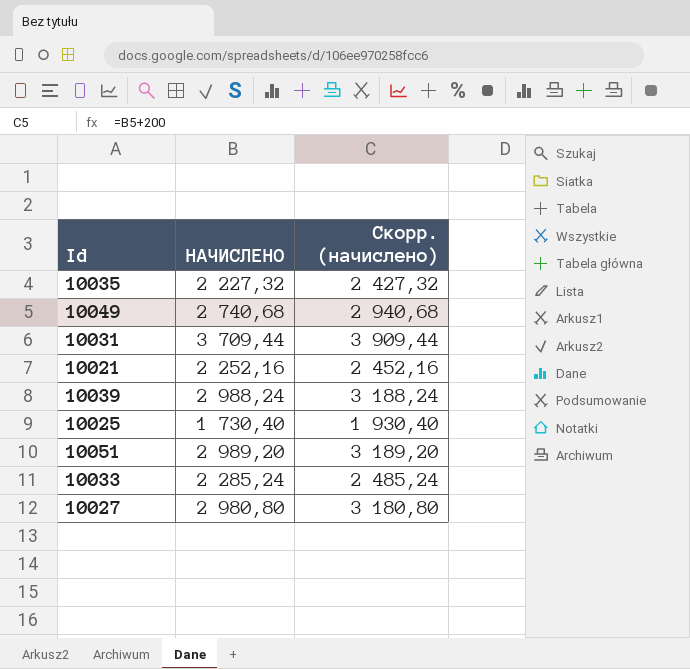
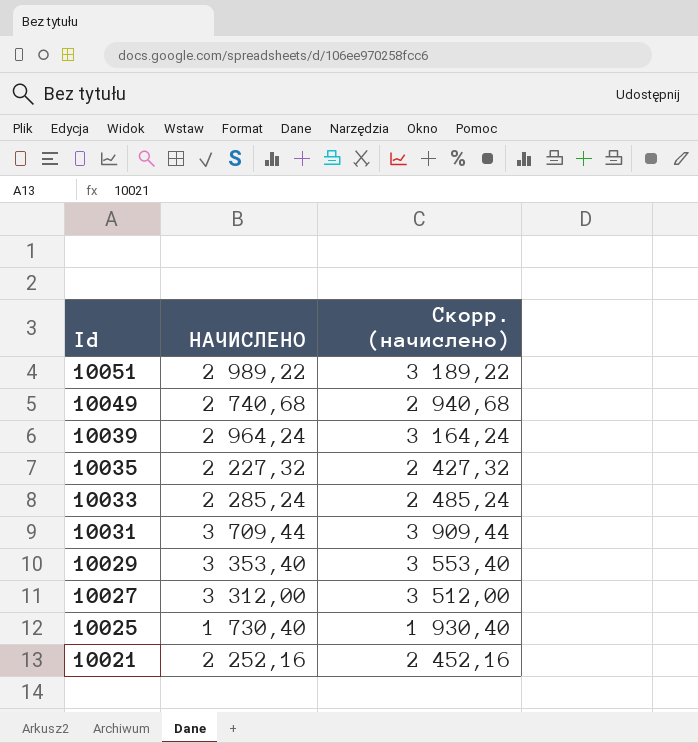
row order: none -> Id descending
10051 | НАЧИСЛЕНО: 2 989,20 -> 2 989,22
10051 | Скорр. (начислено): 3 189,20 -> 3 189,22
10039 | НАЧИСЛЕНО: 2 988,24 -> 2 964,24
10039 | Скорр. (начислено): 3 188,24 -> 3 164,24
row 10029: none -> 3 353,40 | 3 553,40
10027 | НАЧИСЛЕНО: 2 980,80 -> 3 312,00
10027 | Скорр. (начислено): 3 180,80 -> 3 512,00

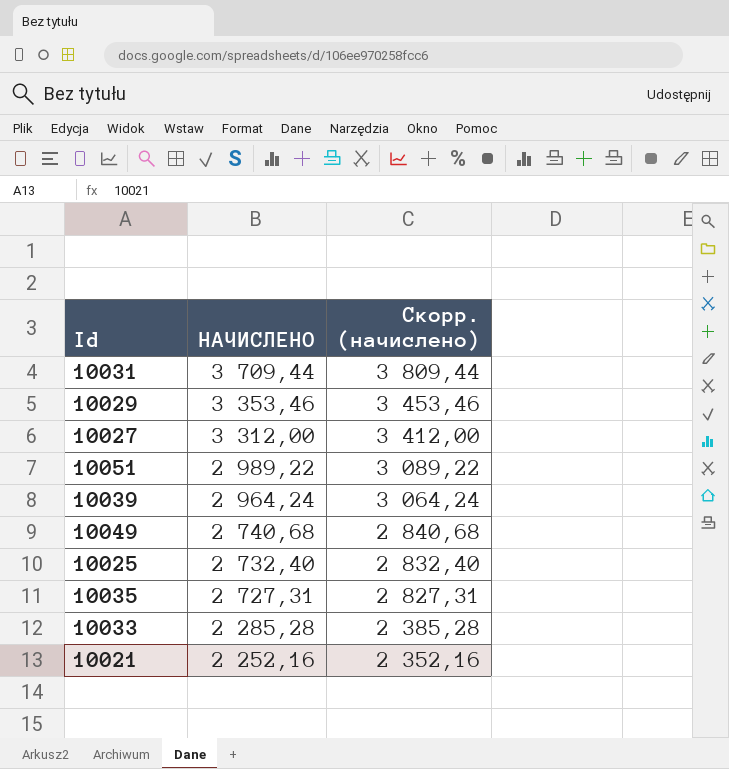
row order: Id descending -> НАЧИСЛЕНО descending
column Скорр. (начислено) | formula: [НАЧИСЛЕНО] + 200 -> [НАЧИСЛЕНО] + 100
10029 | НАЧИСЛЕНО: 3 353,40 -> 3 353,46
10025 | НАЧИСЛЕНО: 1 730,40 -> 2 732,40
10035 | НАЧИСЛЕНО: 2 227,32 -> 2 727,31
10033 | НАЧИСЛЕНО: 2 285,24 -> 2 285,28

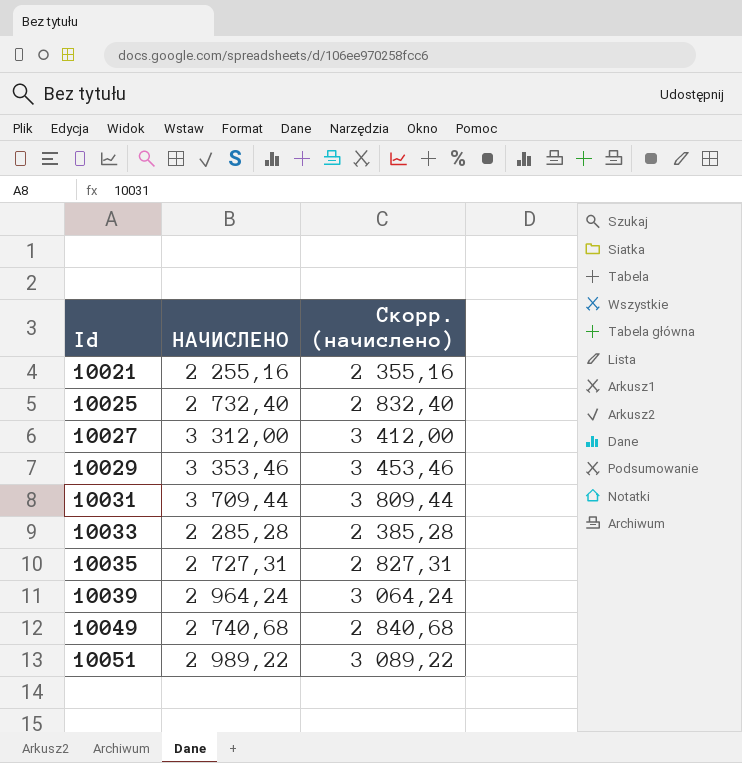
row order: НАЧИСЛЕНО descending -> Id ascending
10021 | НАЧИСЛЕНО: 2 252,16 -> 2 255,16
10021 | Скорр. (начислено): 2 352,16 -> 2 355,16

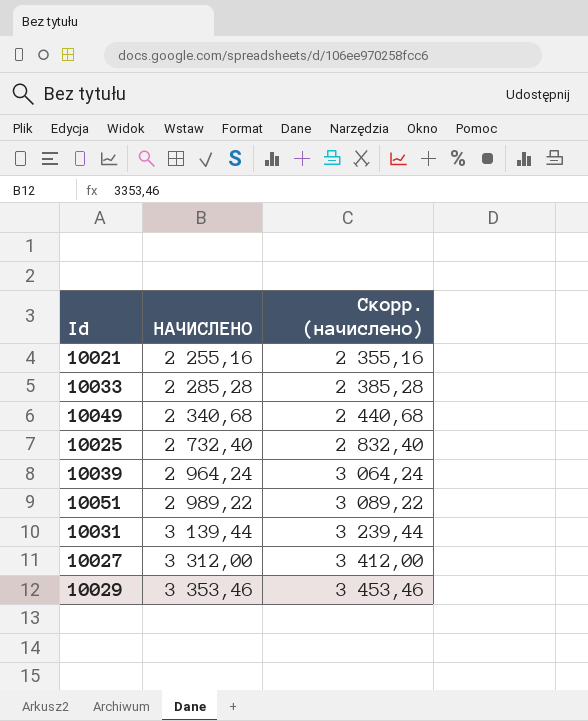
row order: Id ascending -> НАЧИСЛЕНО ascending
row 10035: 2 727,31 | 2 827,31 -> none
10049 | НАЧИСЛЕНО: 2 740,68 -> 2 340,68
10049 | Скорр. (начислено): 2 840,68 -> 2 440,68
10031 | НАЧИСЛЕНО: 3 709,44 -> 3 139,44
10031 | Скорр. (начислено): 3 809,44 -> 3 239,44

